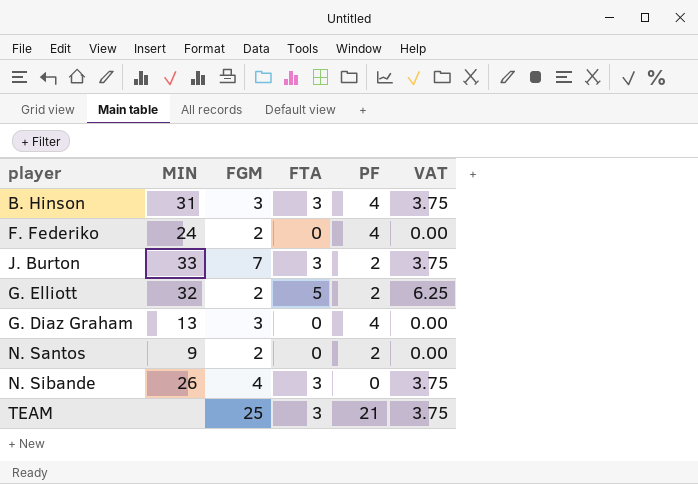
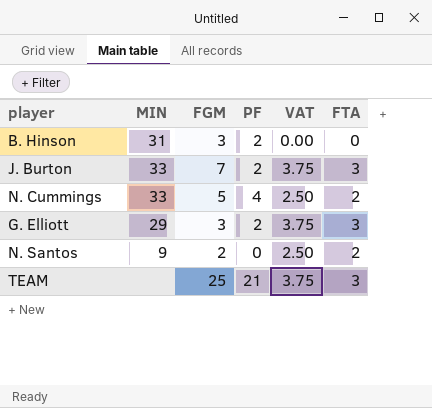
column FTA | position: 4 -> 6
row F. Federiko: 24 | 2 | 0 | 4 | 0.00 -> none
row G. Diaz Graham: 13 | 3 | 0 | 4 | 0.00 -> none
row N. Sibande: 26 | 4 | 3 | 0 | 3.75 -> none
B. Hinson | PF: 4 -> 2
B. Hinson | VAT: 3.75 -> 0.00
B. Hinson | FTA: 3 -> 0
row N. Cummings: none -> 33 | 5 | 4 | 2.50 | 2
G. Elliott | MIN: 32 -> 29
G. Elliott | FGM: 2 -> 3
G. Elliott | VAT: 6.25 -> 3.75
G. Elliott | FTA: 5 -> 3
N. Santos | PF: 2 -> 0
N. Santos | VAT: 0.00 -> 2.50
N. Santos | FTA: 0 -> 2

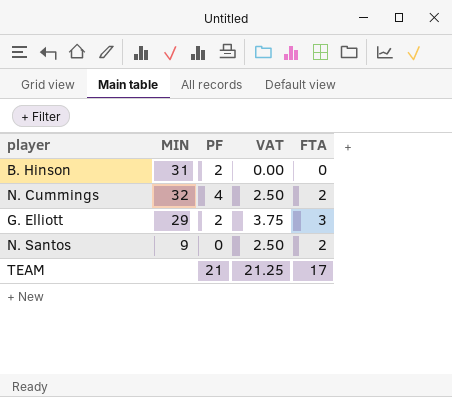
column FGM | position: 3 -> none
row J. Burton: 33 | 7 | 2 | 3.75 | 3 -> none
N. Cummings | MIN: 33 -> 32
TEAM | VAT: 3.75 -> 21.25
TEAM | FTA: 3 -> 17

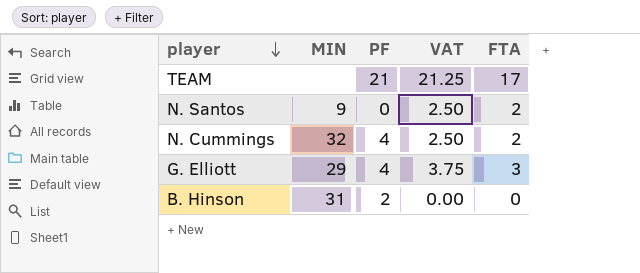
row order: none -> player descending
G. Elliott | PF: 2 -> 4

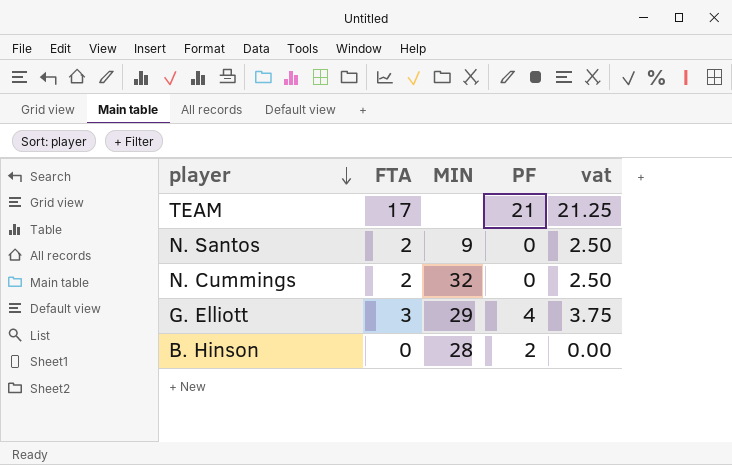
column FTA | position: 5 -> 2
column name: VAT -> vat
N. Cummings | PF: 4 -> 0
B. Hinson | MIN: 31 -> 28

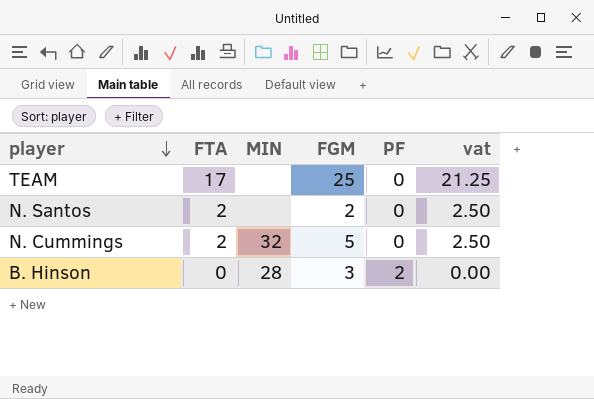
column FGM | position: none -> 4
row G. Elliott: 3 | 29 | 4 | 3.75 -> none
TEAM | PF: 21 -> 0
N. Santos | MIN: 9 -> none

